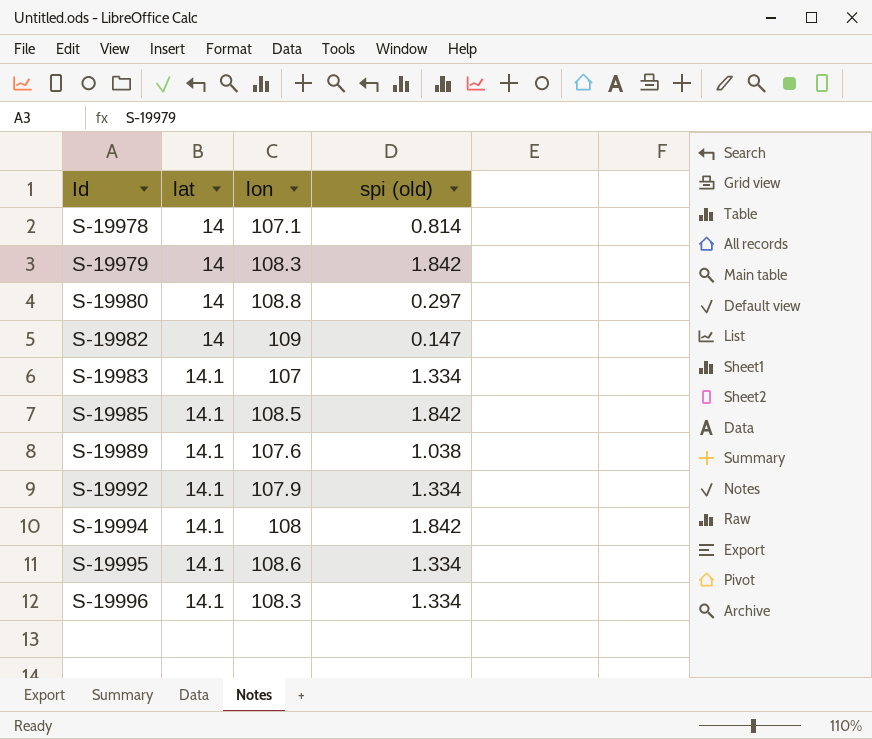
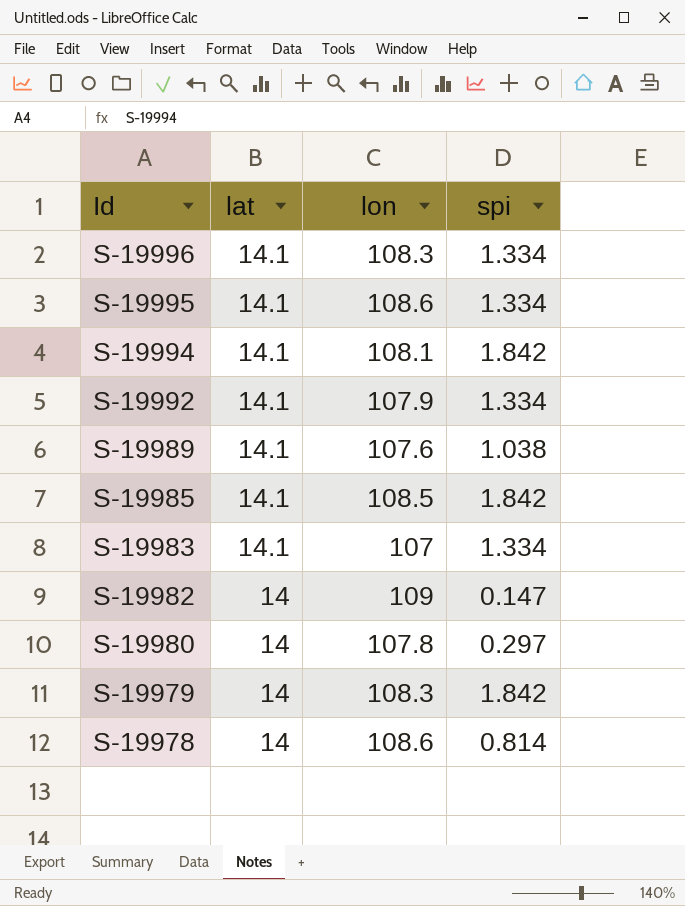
row order: Id ascending -> Id descending
column name: spi (old) -> spi
S-19994 | lon: 108 -> 108.1
S-19980 | lon: 108.8 -> 107.8
S-19978 | lon: 107.1 -> 108.6

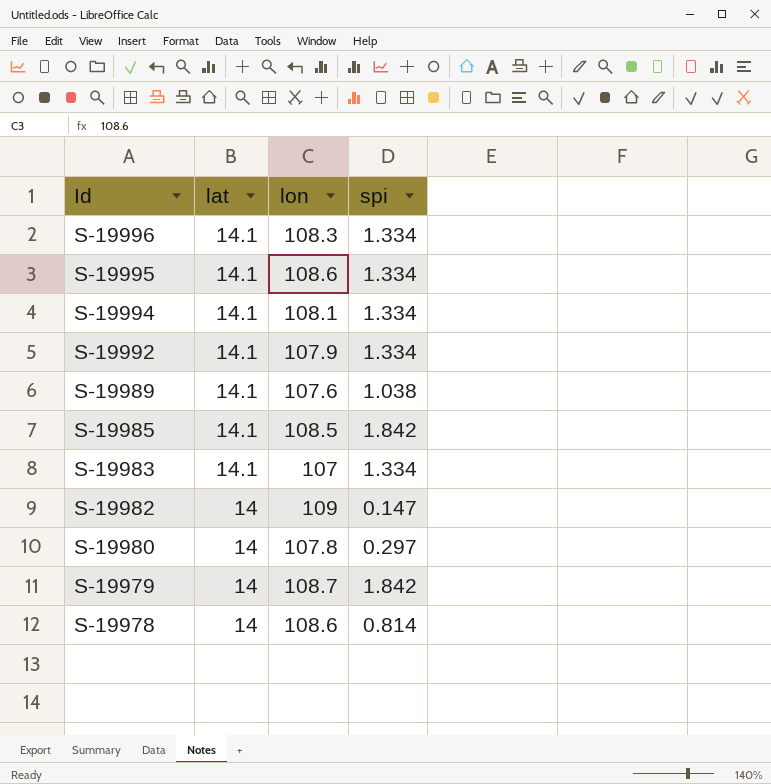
S-19994 | spi: 1.842 -> 1.334
S-19979 | lon: 108.3 -> 108.7

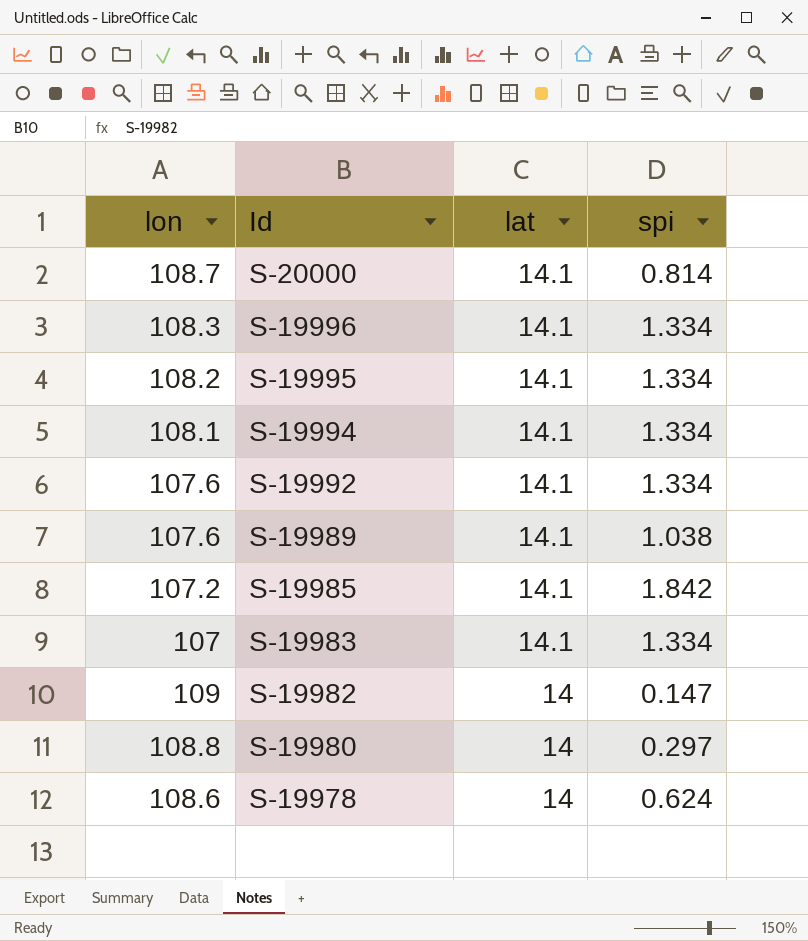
column lon | position: 3 -> 1
row S-19979: 14 | 108.7 | 1.842 -> none
row S-20000: none -> 108.7 | 14.1 | 0.814
S-19995 | lon: 108.6 -> 108.2
S-19992 | lon: 107.9 -> 107.6
S-19985 | lon: 108.5 -> 107.2
S-19980 | lon: 107.8 -> 108.8
S-19978 | spi: 0.814 -> 0.624

